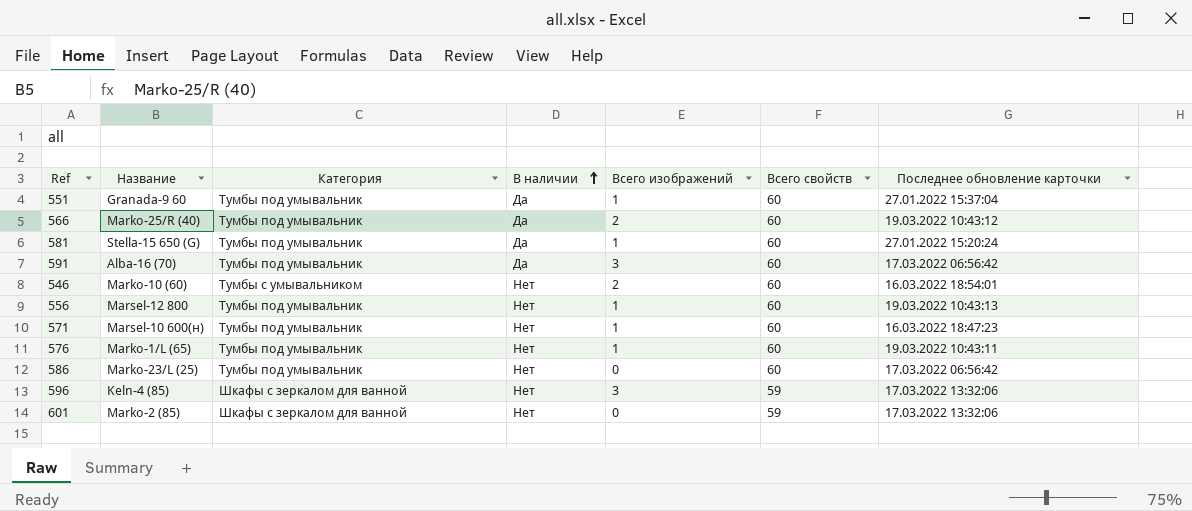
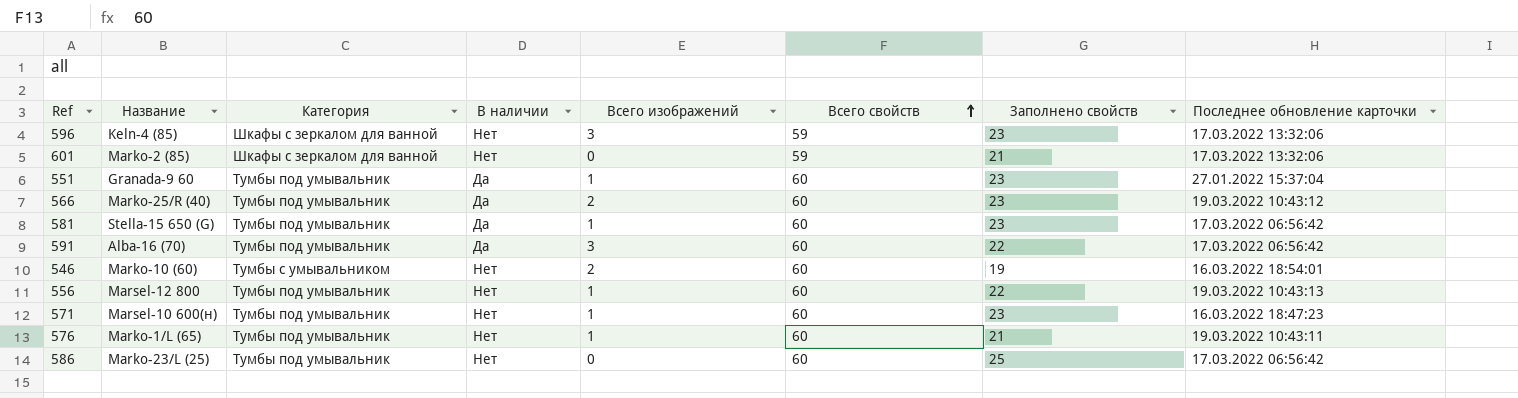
row order: В наличии ascending -> Всего свойств ascending
column Заполнено свойств | position: none -> 7
581 | Последнее обновление карточки: 27.01.2022 15:20:24 -> 17.03.2022 06:56:42

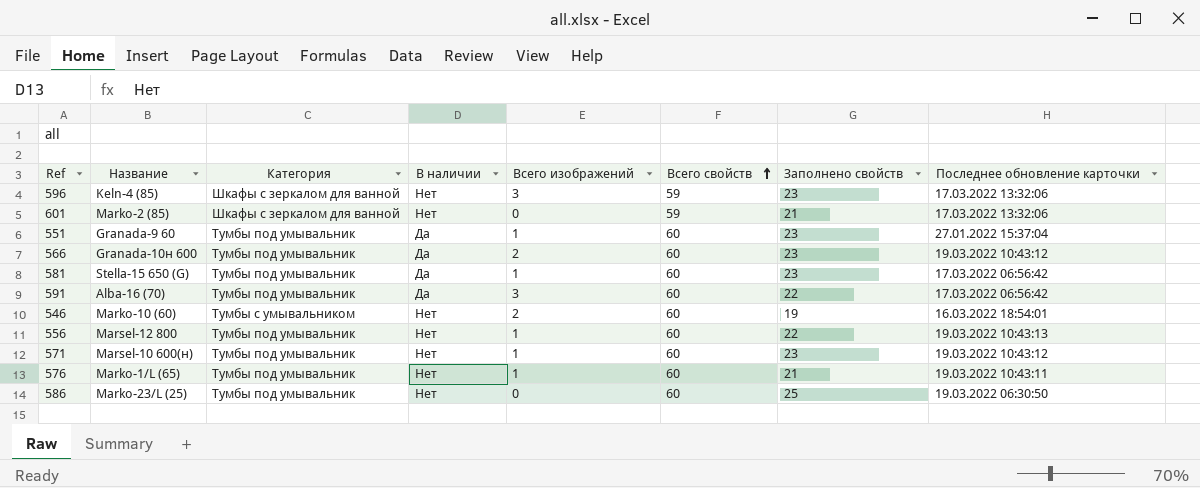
566 | Название: Marko-25/R (40) -> Granada-10н 600
571 | Последнее обновление карточки: 16.03.2022 18:47:23 -> 19.03.2022 10:43:12
586 | Последнее обновление карточки: 17.03.2022 06:56:42 -> 19.03.2022 06:30:50

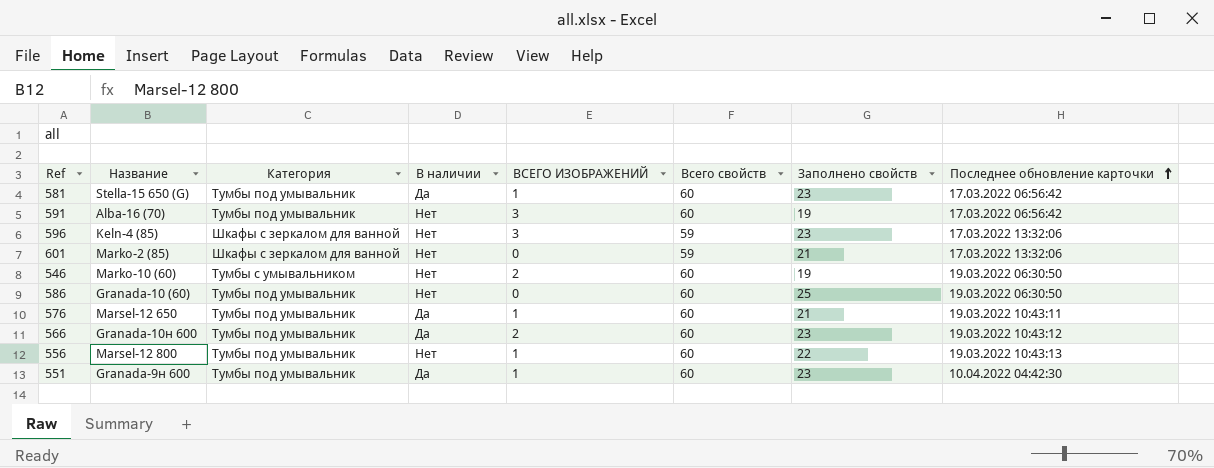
row order: Всего свойств ascending -> Последнее обновление карточки ascending
column name: Всего изображений -> ВСЕГО ИЗОБРАЖЕНИЙ
row 571: Marsel-10 600(н) | Тумбы под умывальник | Нет | 1 | 60 | 23 | 19.03.2022 10:43:12 -> none
591 | В наличии: Да -> Нет
591 | Заполнено свойств: 22 -> 19
546 | Последнее обновление карточки: 16.03.2022 18:54:01 -> 19.03.2022 06:30:50
586 | Название: Marko-23/L (25) -> Granada-10 (60)
576 | Название: Marko-1/L (65) -> Marsel-12 650
576 | В наличии: Нет -> Да
551 | Название: Granada-9 60 -> Granada-9н 600
551 | Последнее обновление карточки: 27.01.2022 15:37:04 -> 10.04.2022 04:42:30

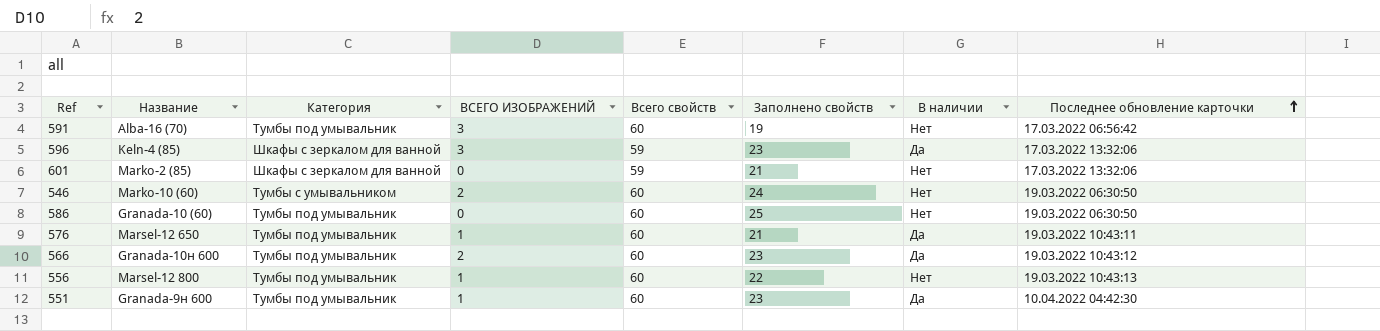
column В наличии | position: 4 -> 7
row 581: Stella-15 650 (G) | Тумбы под умывальник | Да | 1 | 60 | 23 | 17.03.2022 06:56:42 -> none
596 | В наличии: Нет -> Да
546 | Заполнено свойств: 19 -> 24

